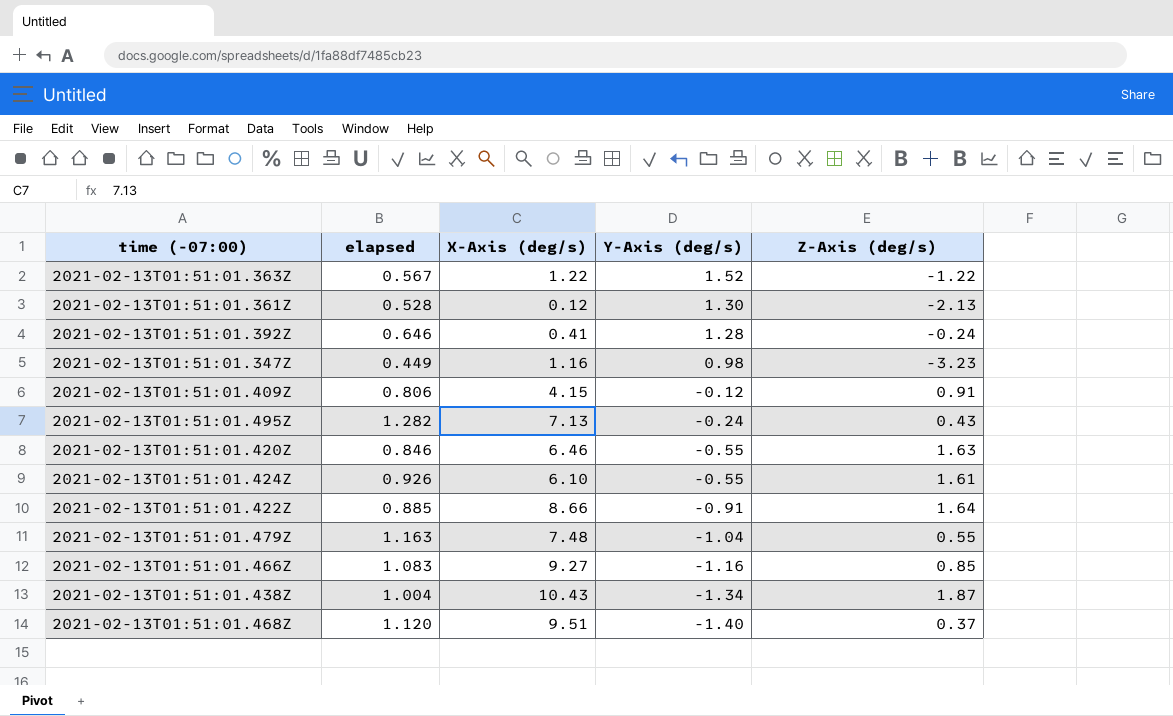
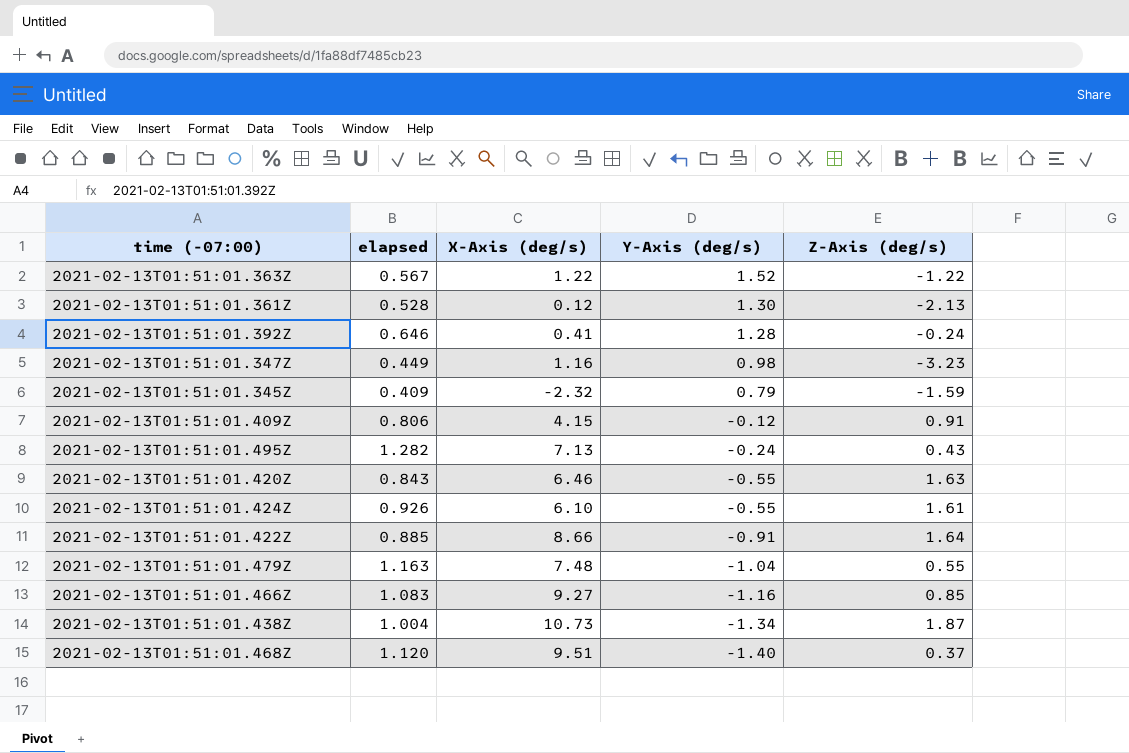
row 2021-02-13T01:51:01.345Z: none -> 0.409 | -2.32 | 0.79 | -1.59
2021-02-13T01:51:01.420Z | elapsed: 0.846 -> 0.843
2021-02-13T01:51:01.438Z | X-Axis (deg/s): 10.43 -> 10.73

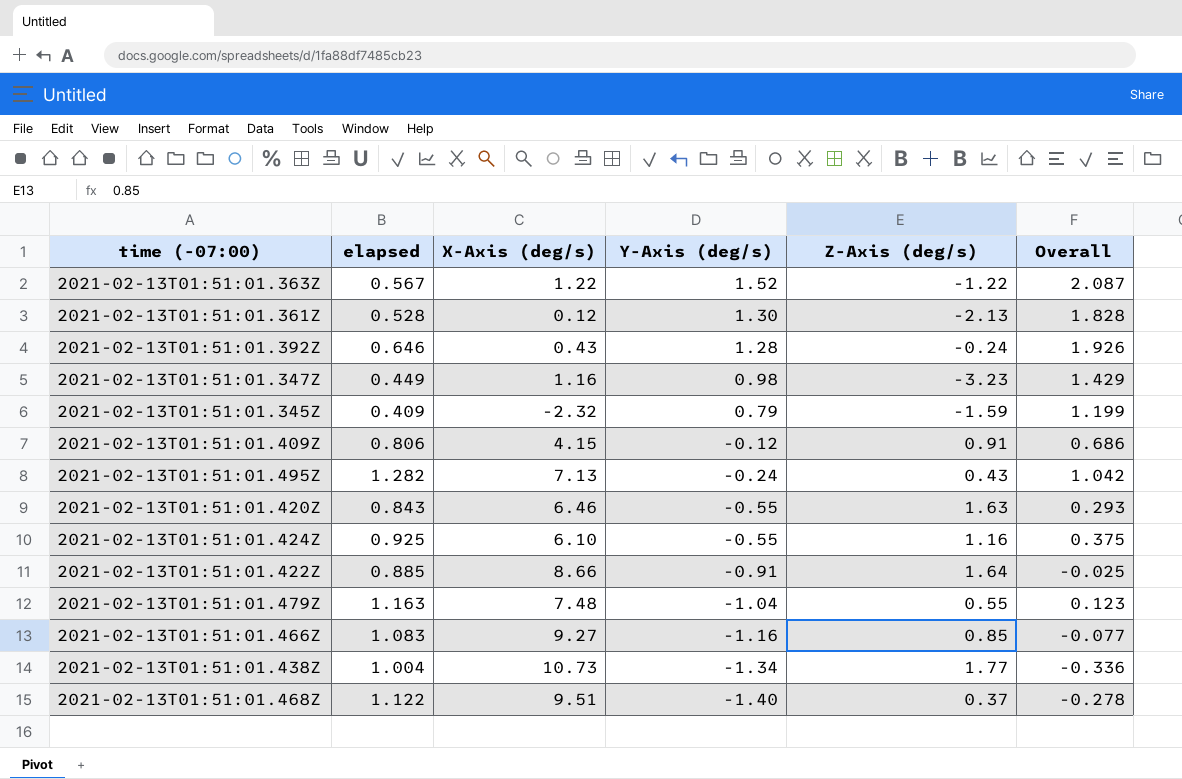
column Overall | formula: none -> [elapsed] + [Y-Axis (deg/s)]
2021-02-13T01:51:01.392Z | X-Axis (deg/s): 0.41 -> 0.43
2021-02-13T01:51:01.424Z | elapsed: 0.926 -> 0.925
2021-02-13T01:51:01.424Z | Z-Axis (deg/s): 1.61 -> 1.16
2021-02-13T01:51:01.438Z | Z-Axis (deg/s): 1.87 -> 1.77
2021-02-13T01:51:01.468Z | elapsed: 1.120 -> 1.122

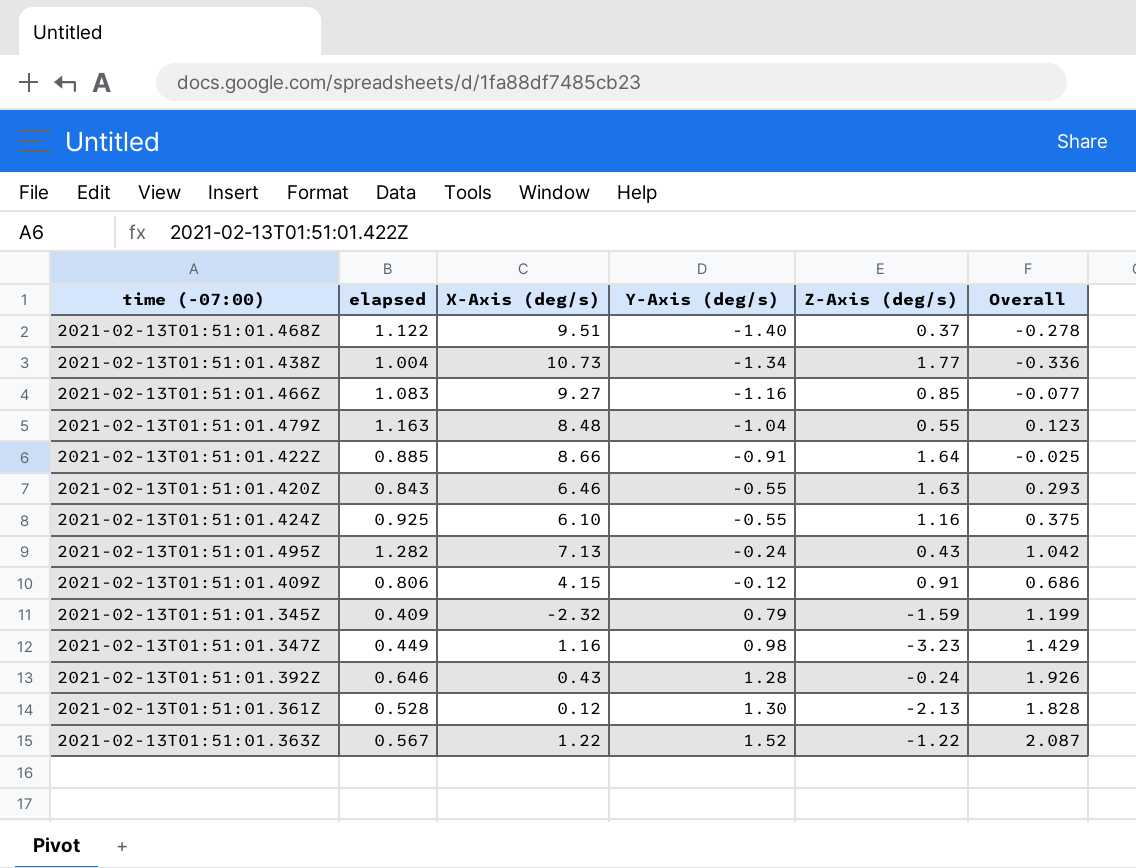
row order: Y-Axis (deg/s) descending -> Y-Axis (deg/s) ascending
2021-02-13T01:51:01.479Z | X-Axis (deg/s): 7.48 -> 8.48

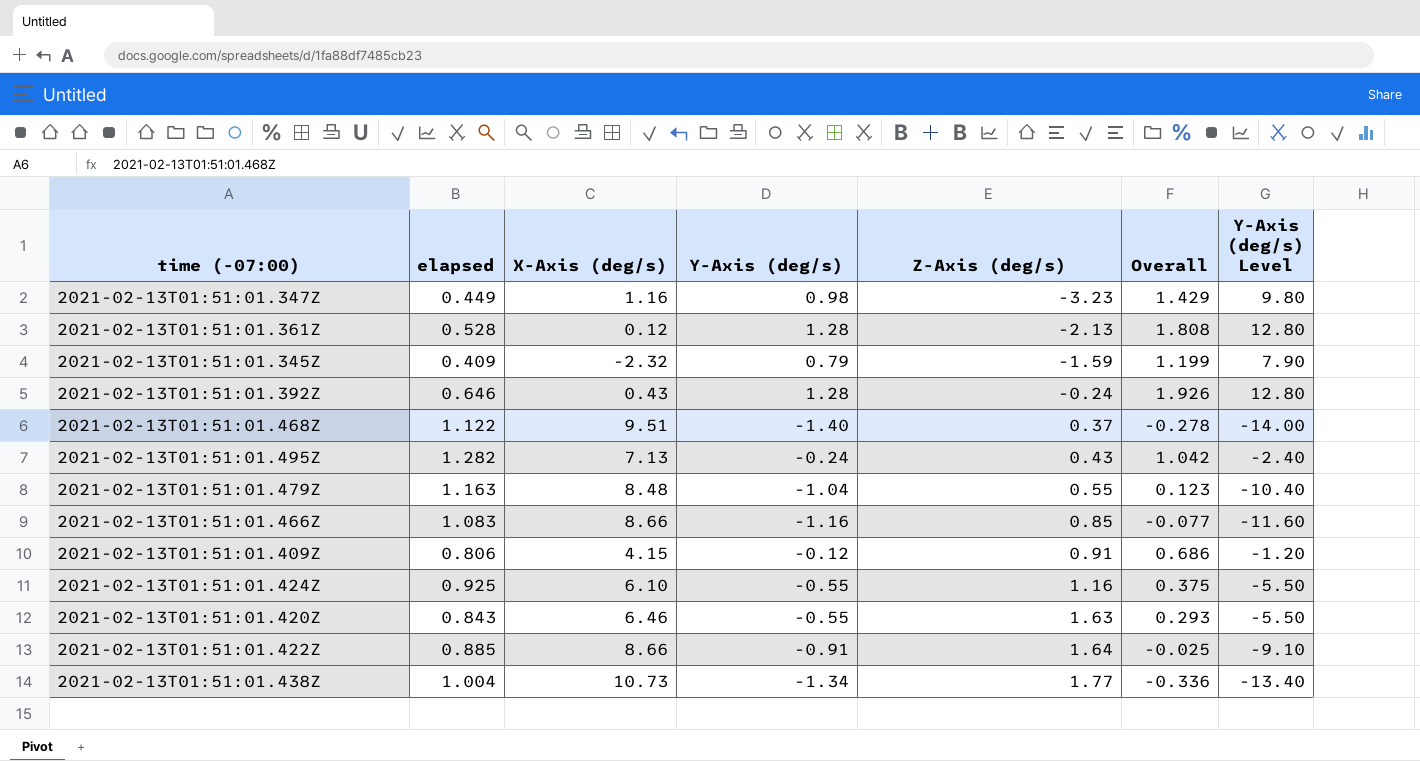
row order: Y-Axis (deg/s) ascending -> Z-Axis (deg/s) ascending
column Y-Axis (deg/s) Level | formula: none -> [Y-Axis (deg/s)] * 10
row 2021-02-13T01:51:01.363Z: 0.567 | 1.22 | 1.52 | -1.22 | 2.087 -> none
2021-02-13T01:51:01.361Z | Y-Axis (deg/s): 1.30 -> 1.28
2021-02-13T01:51:01.361Z | Overall: 1.828 -> 1.808
2021-02-13T01:51:01.466Z | X-Axis (deg/s): 9.27 -> 8.66

